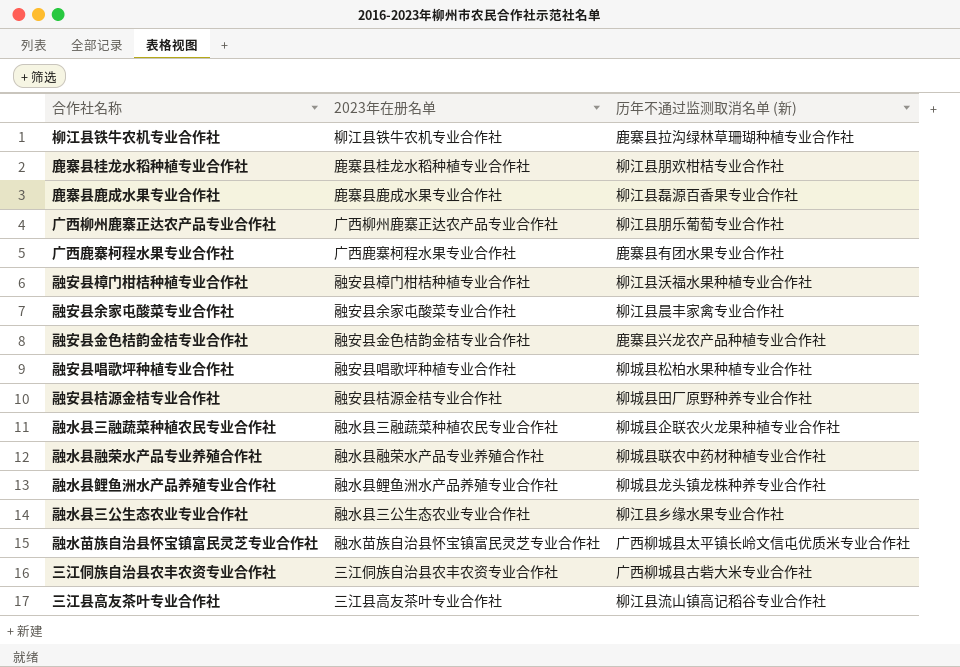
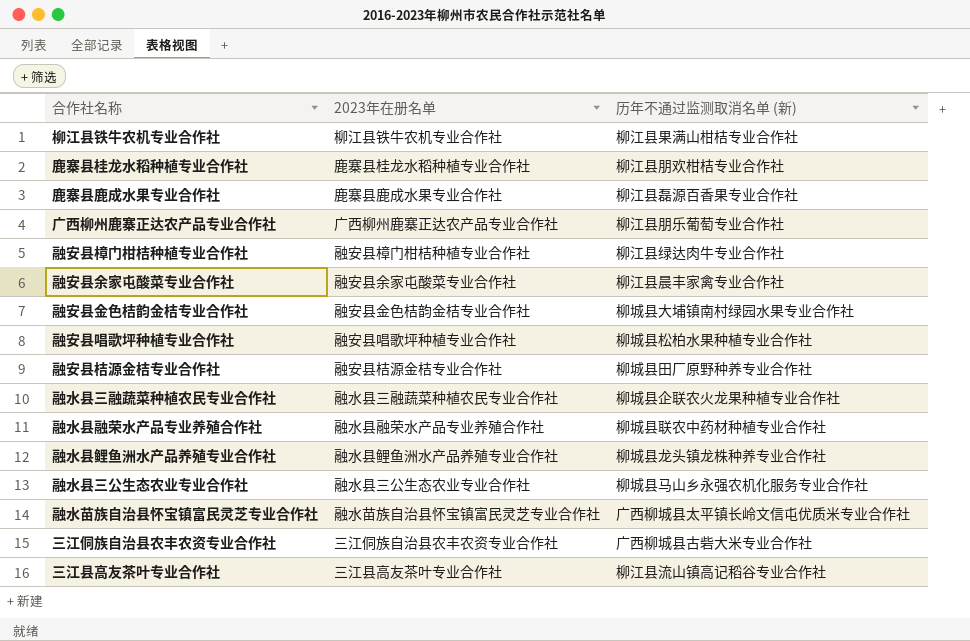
row 广西鹿寨柯程水果专业合作社: 广西鹿寨柯程水果专业合作社 | 鹿寨县有团水果专业合作社 -> none
柳江县铁牛农机专业合作社 | 历年不通过监测取消名单 (新): 鹿寨县拉沟绿林草珊瑚种植专业合作社 -> 柳江县果满山柑桔专业合作社
融安县樟门柑桔种植专业合作社 | 历年不通过监测取消名单 (新): 柳江县沃福水果种植专业合作社 -> 柳江县绿达肉牛专业合作社
融安县金色桔韵金桔专业合作社 | 历年不通过监测取消名单 (新): 鹿寨县兴龙农产品种植专业合作社 -> 柳城县大埔镇南村绿园水果专业合作社
融水县三公生态农业专业合作社 | 历年不通过监测取消名单 (新): 柳江县乡缘水果专业合作社 -> 柳城县马山乡永强农机化服务专业合作社

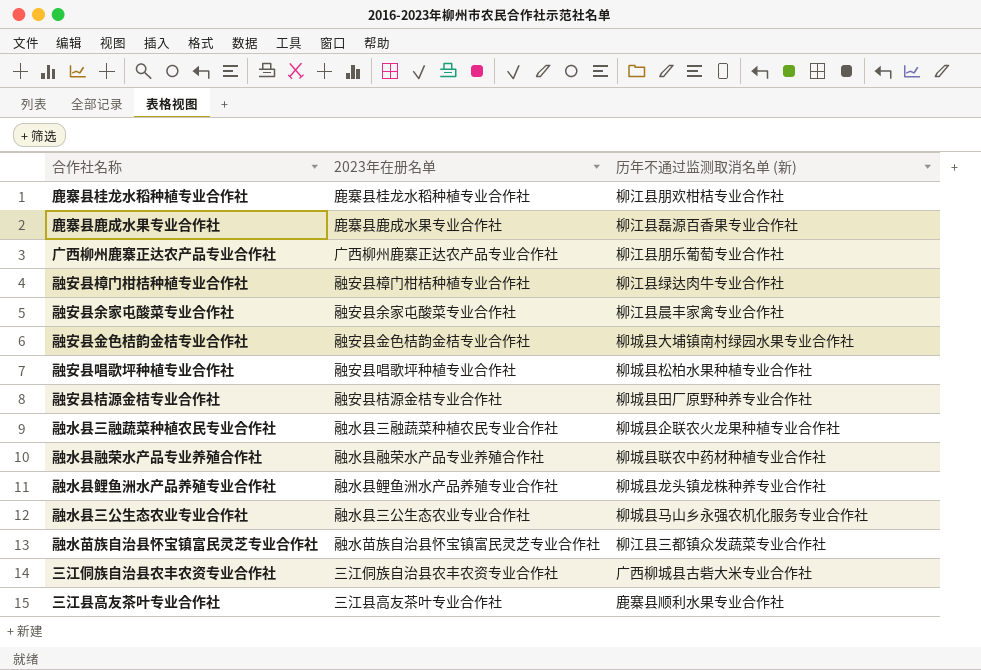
row 柳江县铁牛农机专业合作社: 柳江县铁牛农机专业合作社 | 柳江县果满山柑桔专业合作社 -> none
融水苗族自治县怀宝镇富民灵芝专业合作社 | 历年不通过监测取消名单 (新): 广西柳城县太平镇长岭文信屯优质米专业合作社 -> 柳江县三都镇众发蔬菜专业合作社
三江县高友茶叶专业合作社 | 历年不通过监测取消名单 (新): 柳江县流山镇高记稻谷专业合作社 -> 鹿寨县顺利水果专业合作社

